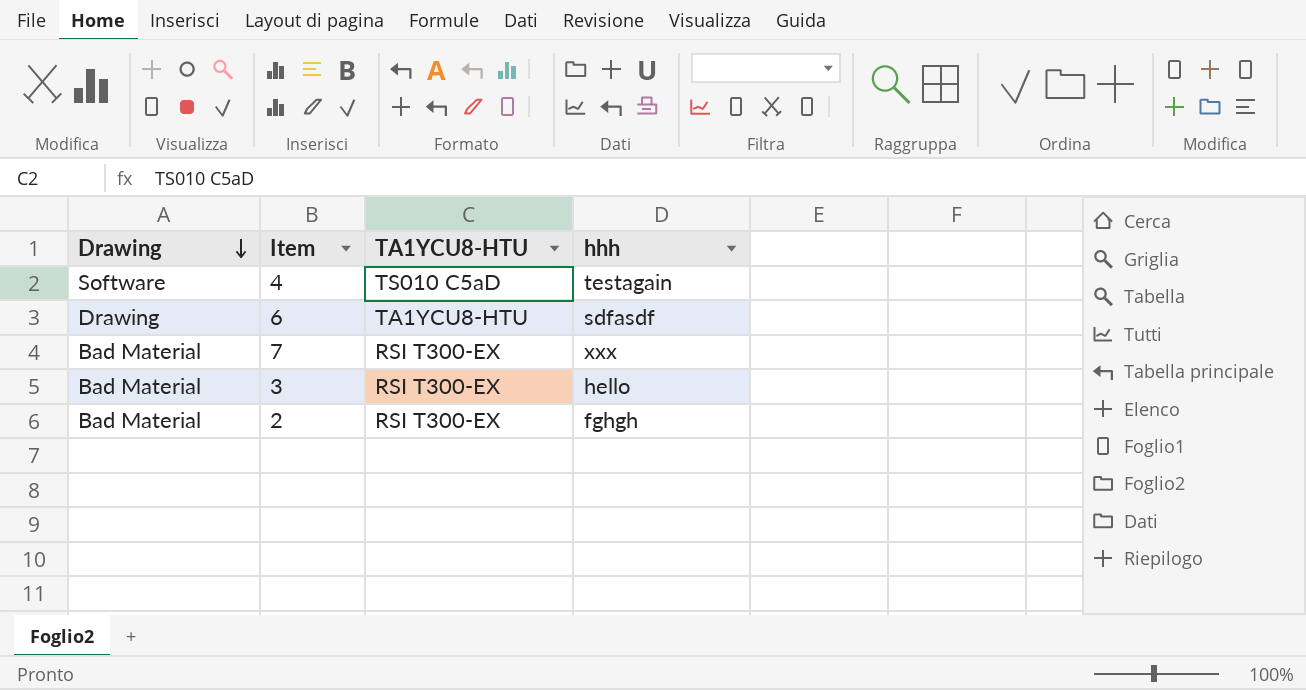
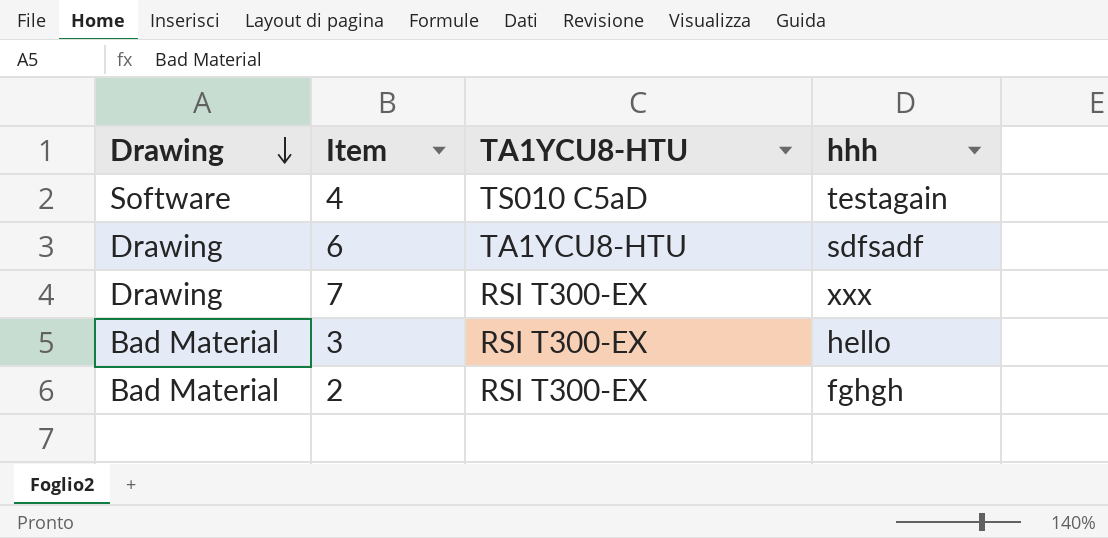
6 | hhh: sdfasdf -> sdfsadf
7 | Drawing: Bad Material -> Drawing

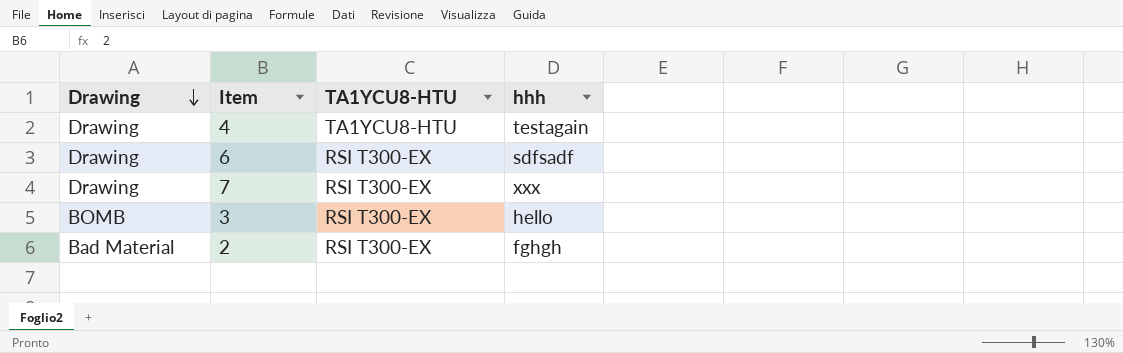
4 | Drawing: Software -> Drawing
4 | TA1YCU8-HTU: TS010 C5aD -> TA1YCU8-HTU
6 | TA1YCU8-HTU: TA1YCU8-HTU -> RSI T300-EX
3 | Drawing: Bad Material -> BOMB

